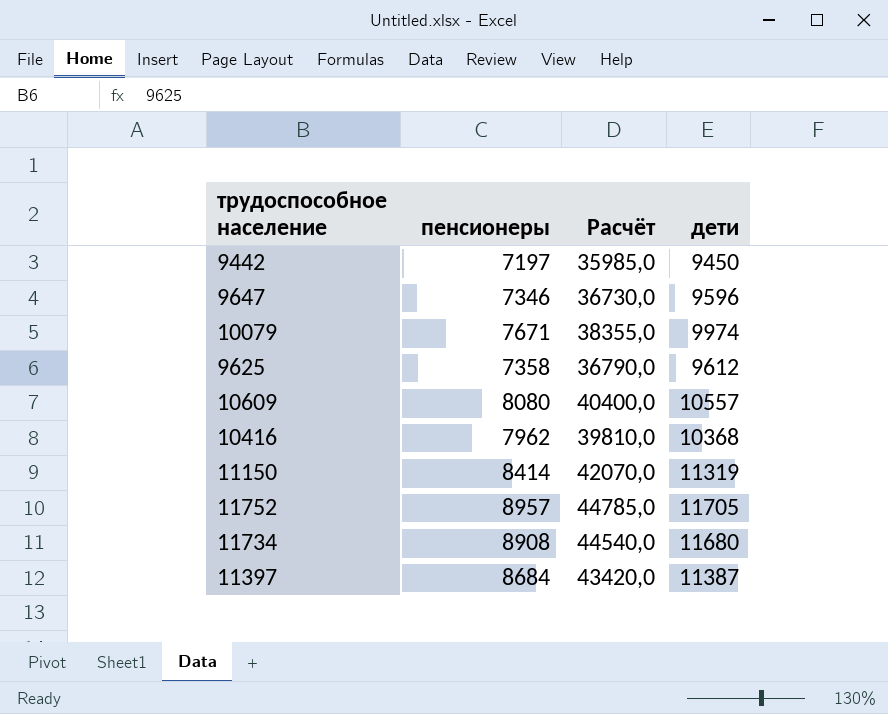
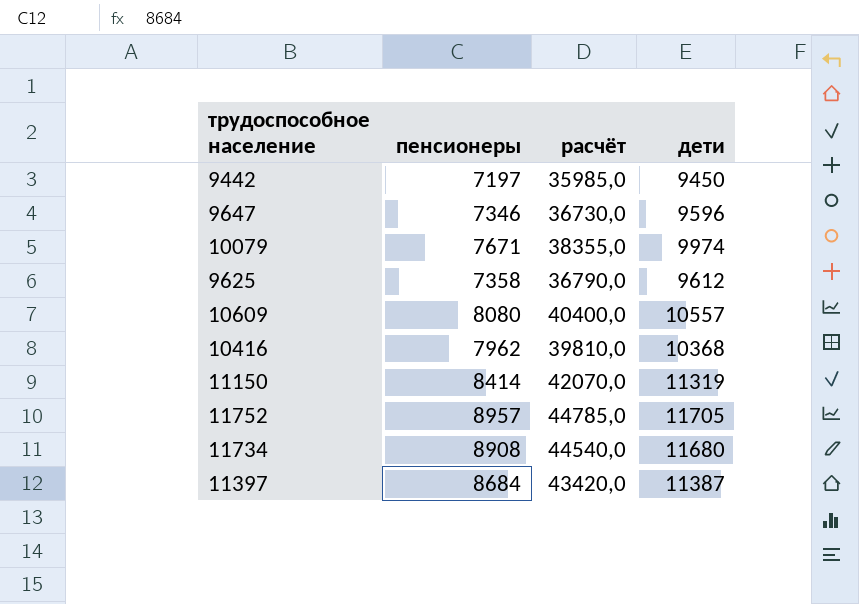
column name: Расчёт -> расчёт

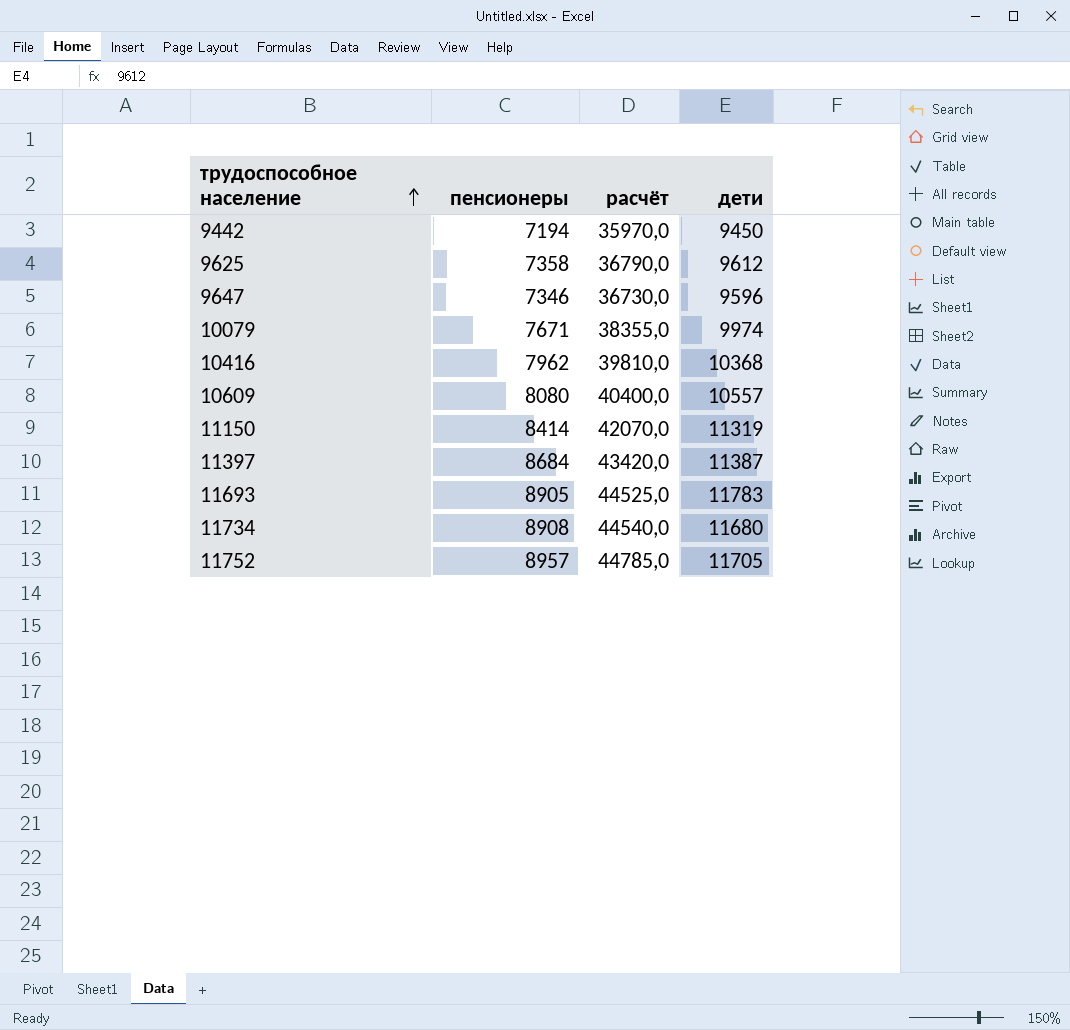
row order: none -> трудоспособное население ascending
9442 | пенсионеры: 7197 -> 7194
9442 | расчёт: 35985,0 -> 35970,0
row 11693: none -> 8905 | 44525,0 | 11783

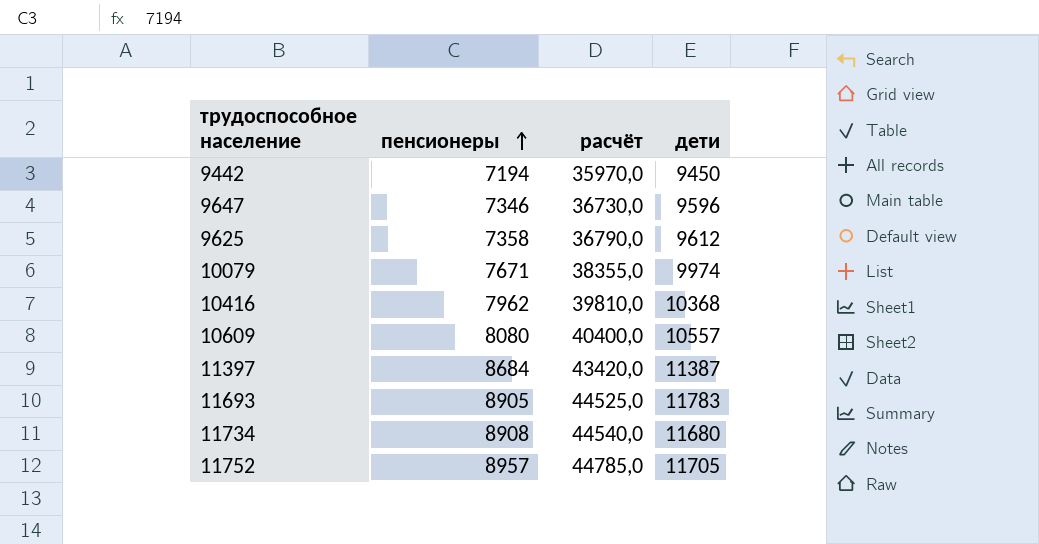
row order: трудоспособное население ascending -> пенсионеры ascending
row 11150: 8414 | 42070,0 | 11319 -> none

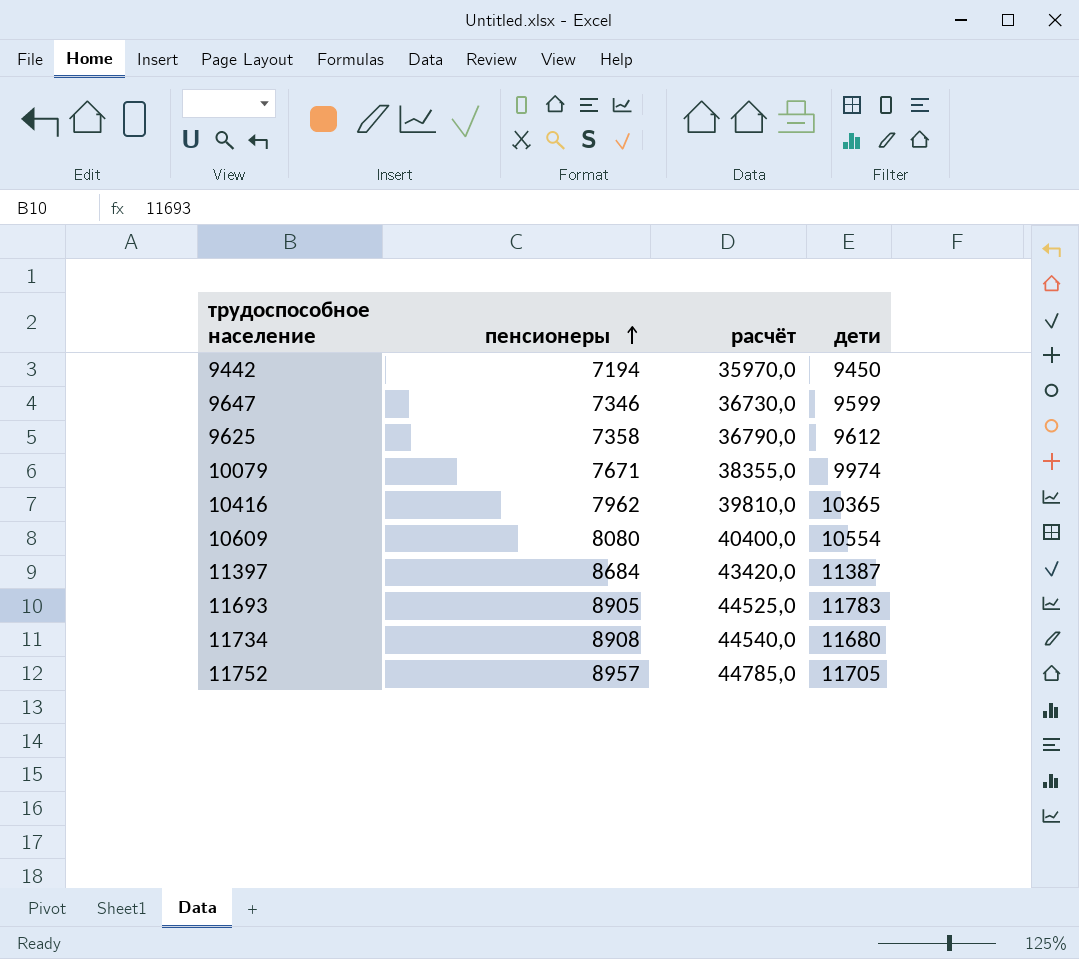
9647 | дети: 9596 -> 9599
10416 | дети: 10368 -> 10365
10609 | дети: 10557 -> 10554

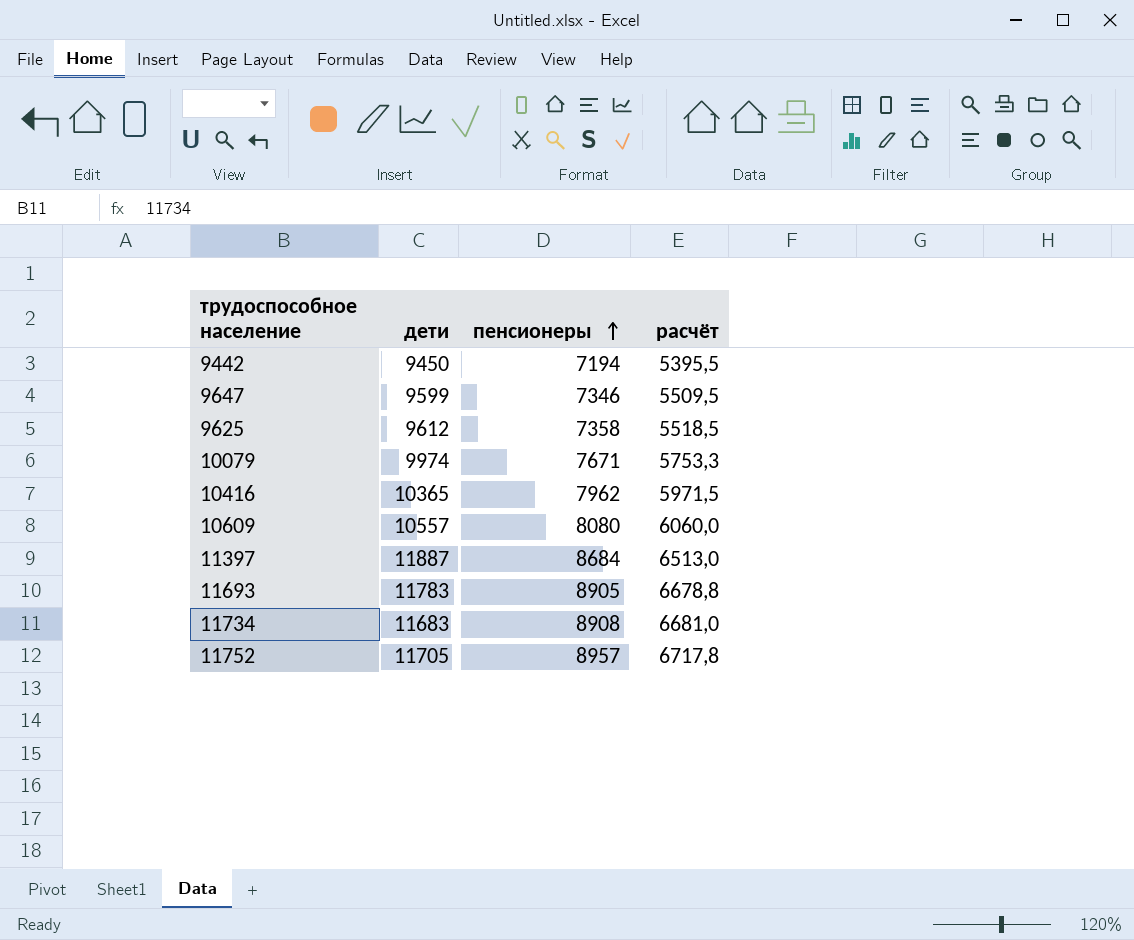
column дети | position: 4 -> 2
column расчёт | formula: [пенсионеры] * 5 -> [пенсионеры] * 0,75
10609 | дети: 10554 -> 10557
11397 | дети: 11387 -> 11887
11734 | дети: 11680 -> 11683

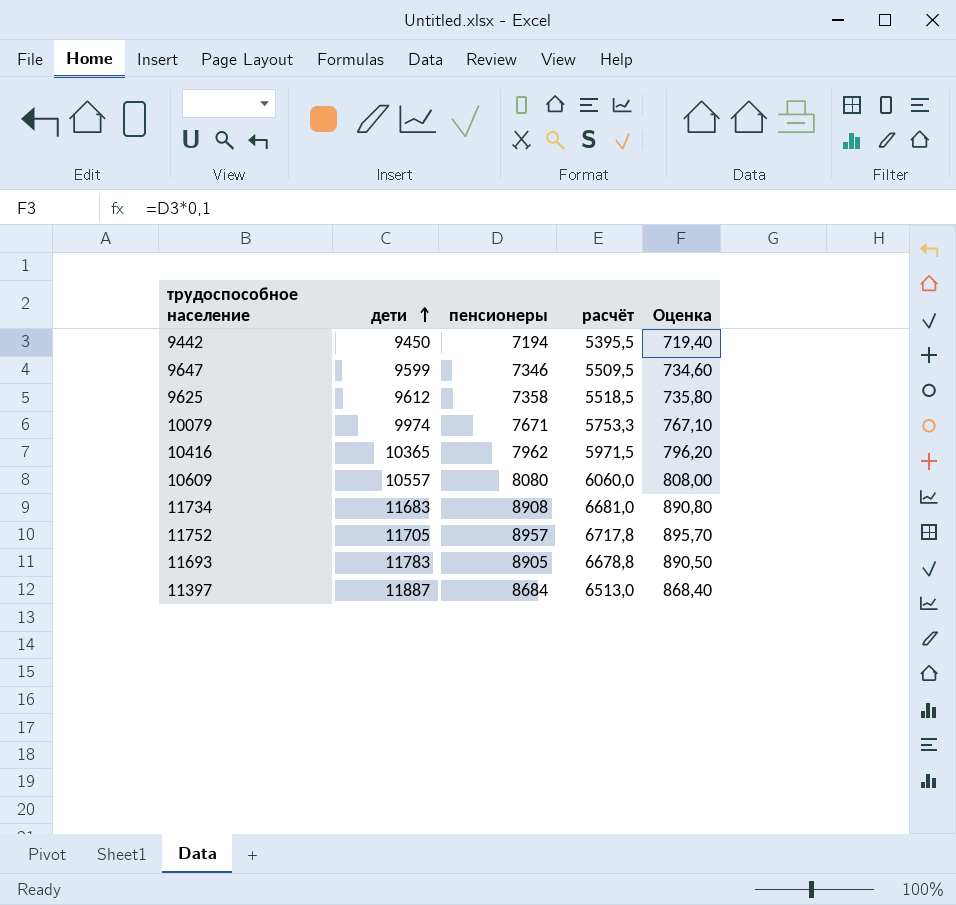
row order: пенсионеры ascending -> дети ascending
column Оценка | formula: none -> [пенсионеры] * 0,1

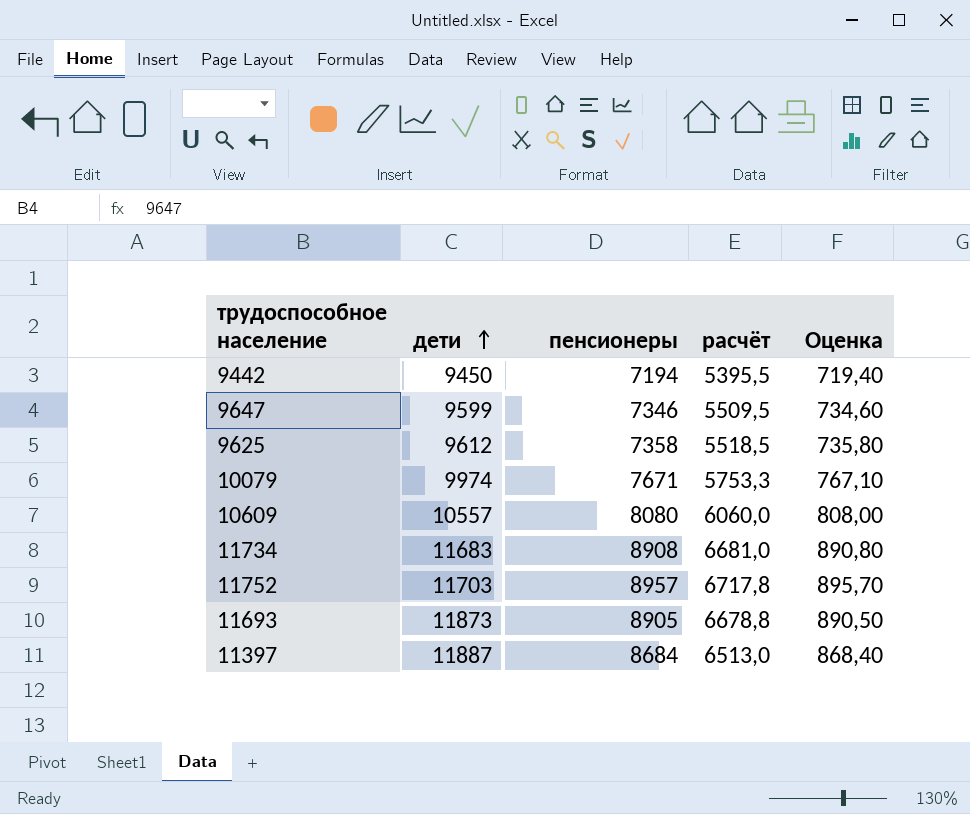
row 10416: 10365 | 7962 | 5971,5 | 796,20 -> none
11752 | дети: 11705 -> 11703
11693 | дети: 11783 -> 11873

